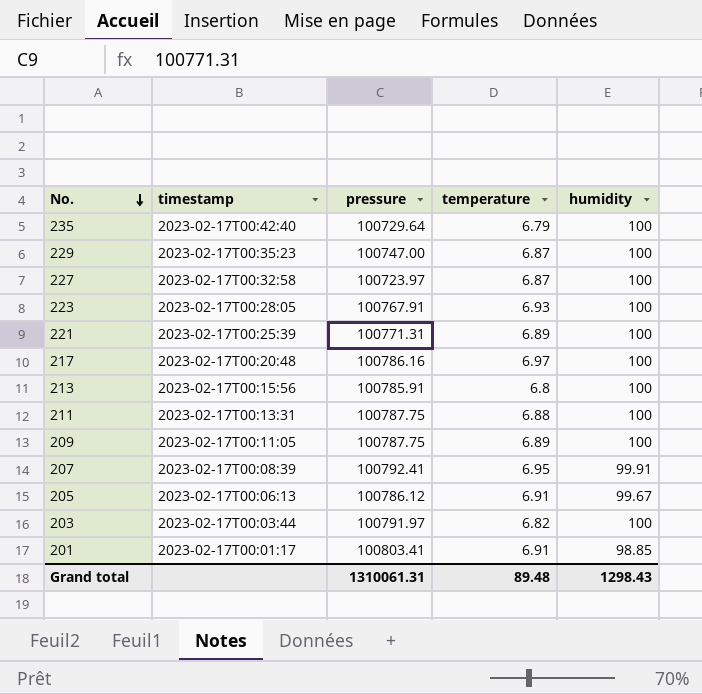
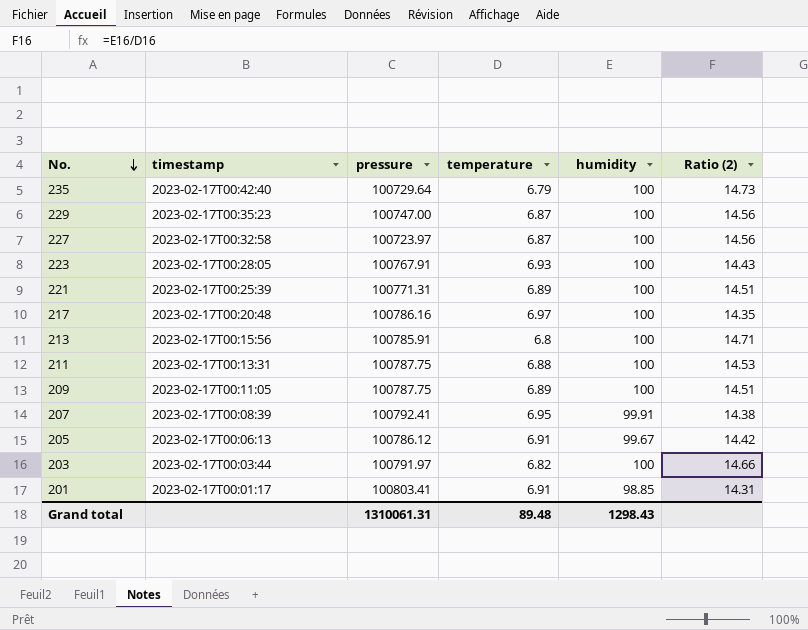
column Ratio (2) | formula: none -> [humidity] / [temperature]

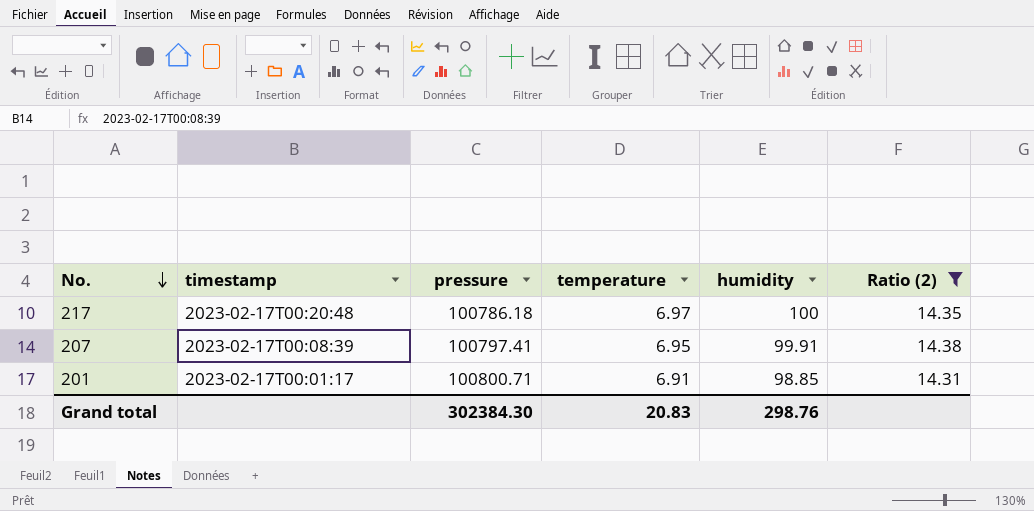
filter: none -> Ratio (2) <= 14.38
217 | pressure: 100786.16 -> 100786.18
207 | pressure: 100792.41 -> 100797.41
201 | pressure: 100803.41 -> 100800.71
Grand total | pressure: 1310061.31 -> 302384.30
Grand total | temperature: 89.48 -> 20.83
Grand total | humidity: 1298.43 -> 298.76

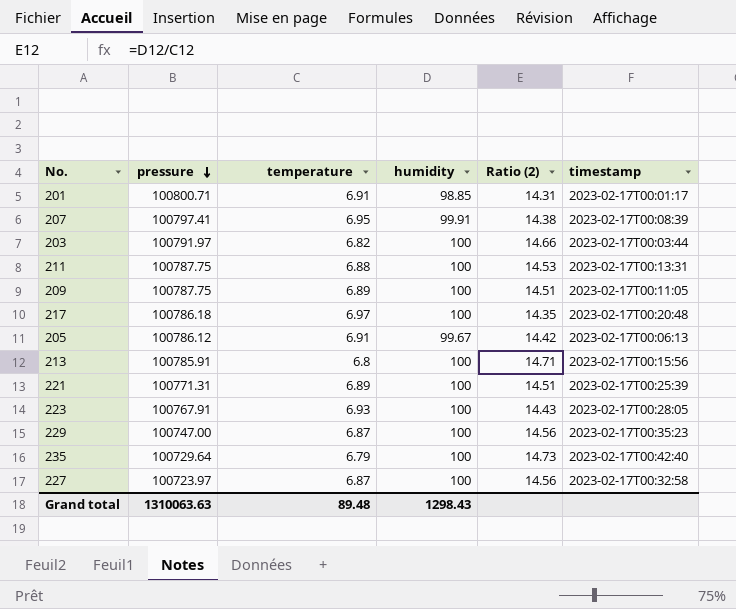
filter: Ratio (2) <= 14.38 -> none
row order: No. descending -> pressure descending
column timestamp | position: 2 -> 6
Grand total | pressure: 302384.30 -> 1310063.63
Grand total | temperature: 20.83 -> 89.48
Grand total | humidity: 298.76 -> 1298.43

